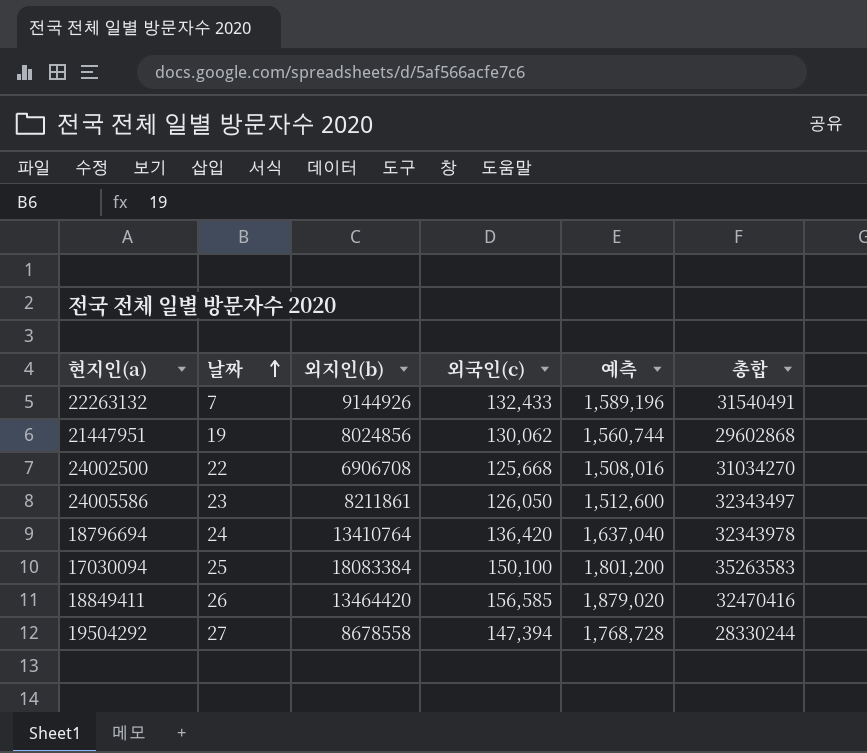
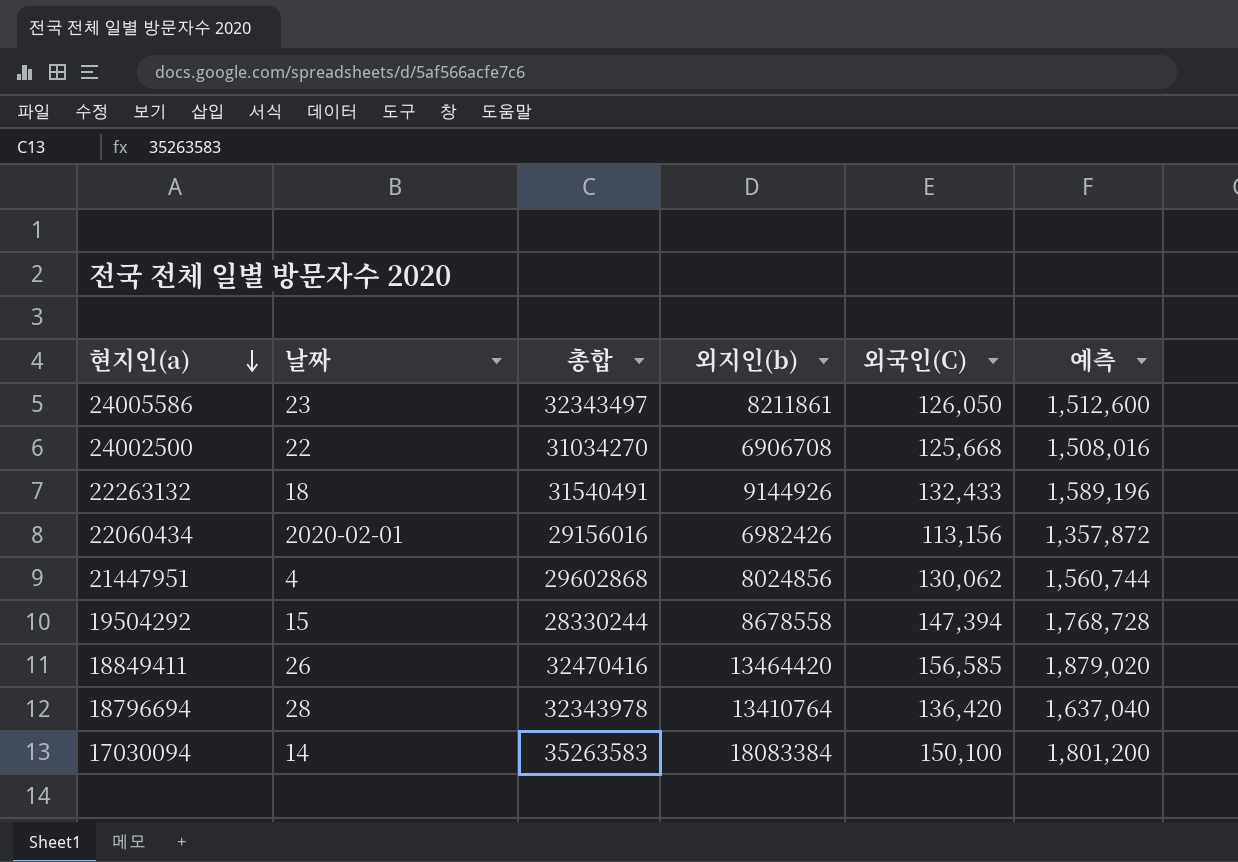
row order: 날짜 ascending -> 현지인(a) descending
column 총합 | position: 6 -> 3
column name: 외국인(c) -> 외국인(C)
22263132 | 날짜: 7 -> 18
row 22060434: none -> 2020-02-01 | 29156016 | 6982426 | 113,156 | 1,357,872
21447951 | 날짜: 19 -> 4
19504292 | 날짜: 27 -> 15
18796694 | 날짜: 24 -> 28
17030094 | 날짜: 25 -> 14

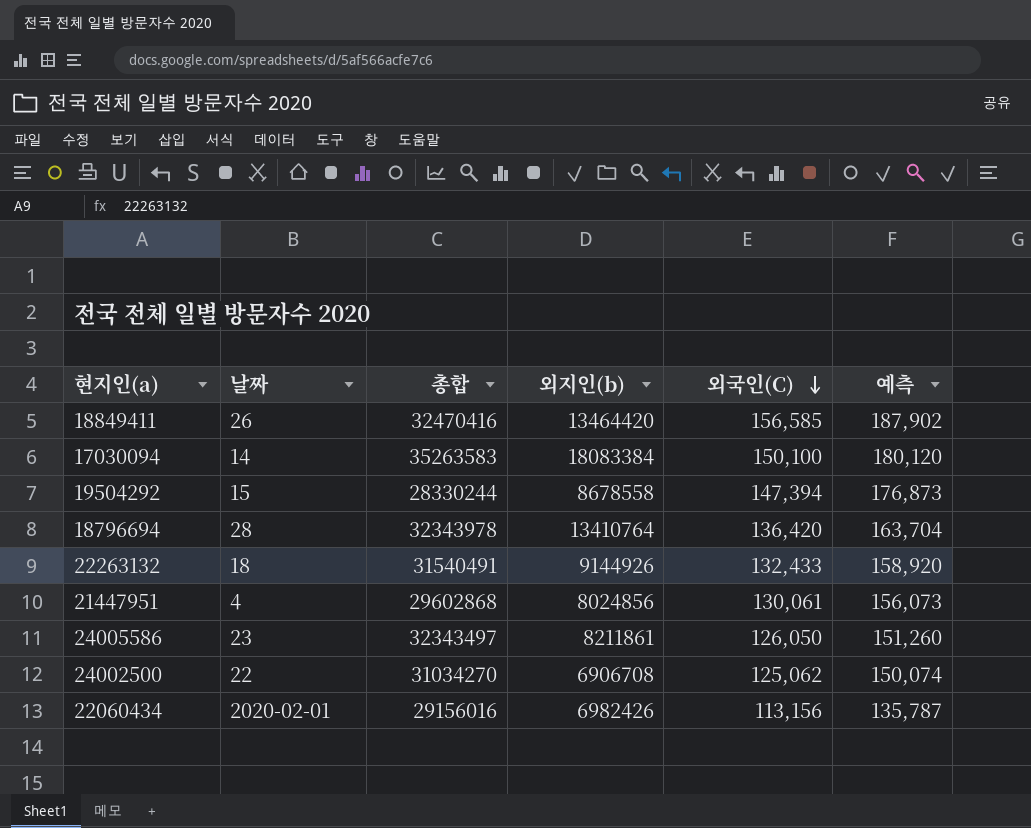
row order: 현지인(a) descending -> 외국인(C) descending
column 예측 | formula: [외국인(C)] * 12 -> [외국인(C)] * 1.2
21447951 | 외국인(C): 130,062 -> 130,061
24002500 | 외국인(C): 125,668 -> 125,062

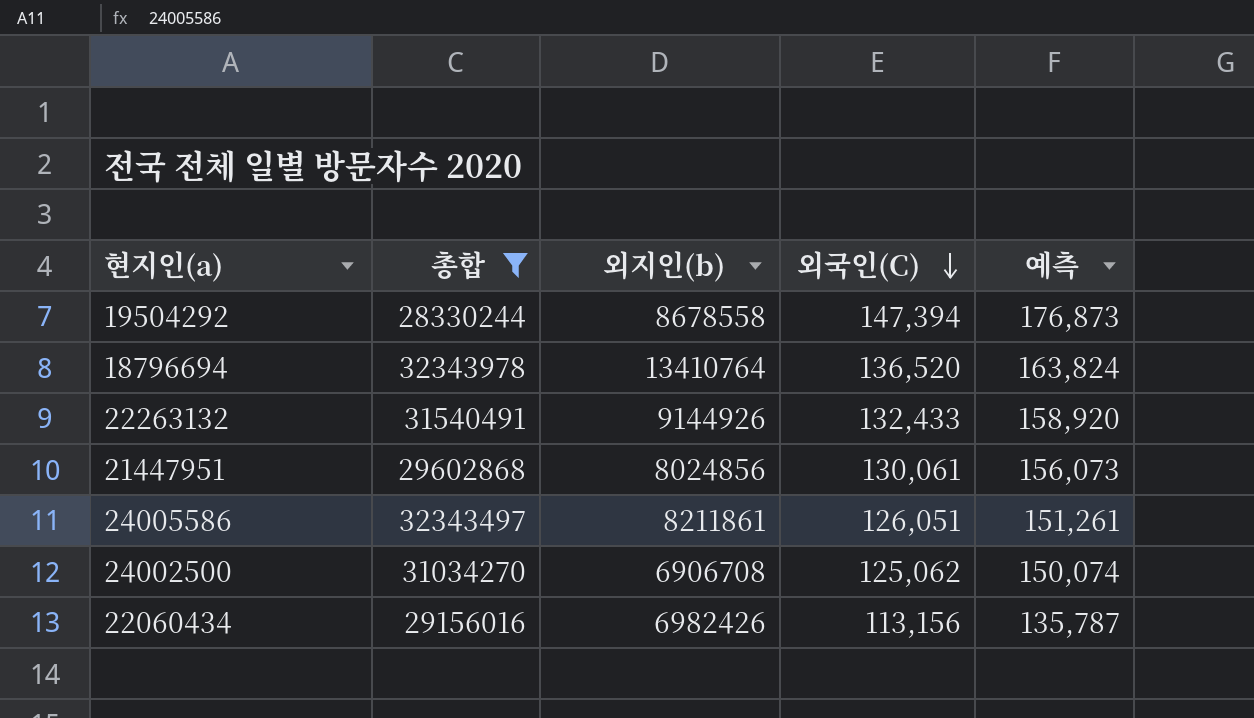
filter: none -> 총합 <= 32343978
column 날짜 | position: 2 -> none
18796694 | 외국인(C): 136,420 -> 136,520
18796694 | 예측: 163,704 -> 163,824
24005586 | 외국인(C): 126,050 -> 126,051
24005586 | 예측: 151,260 -> 151,261

